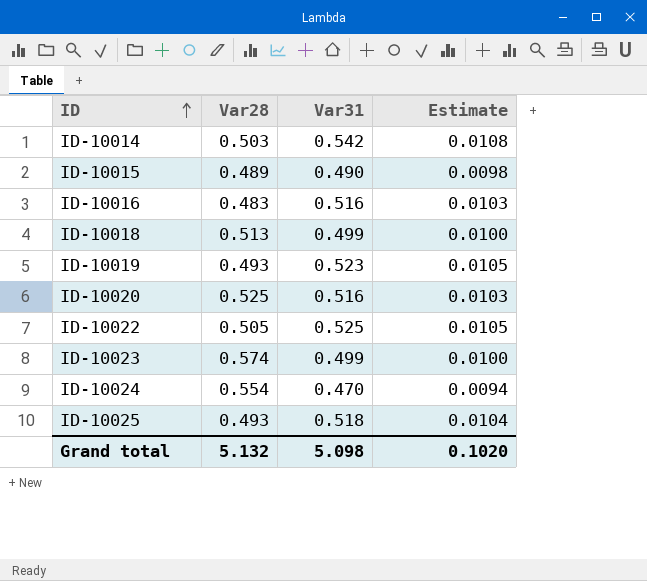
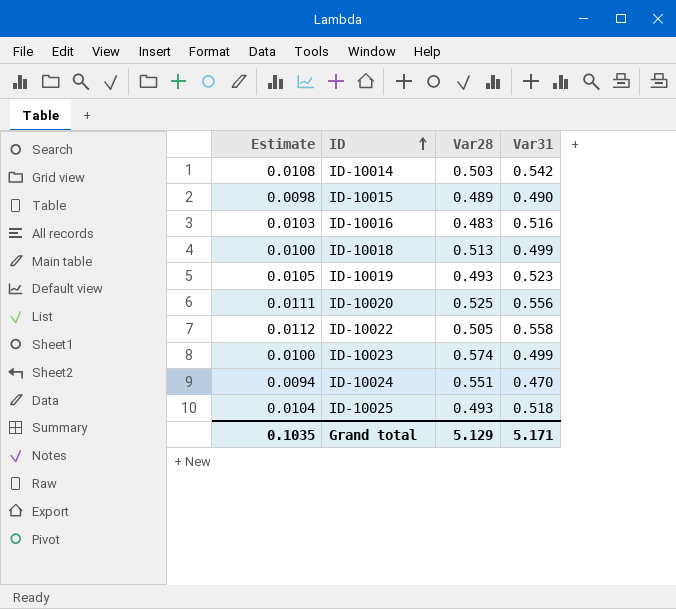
column Estimate | position: 4 -> 1
ID-10020 | Estimate: 0.0103 -> 0.0111
ID-10020 | Var31: 0.516 -> 0.556
ID-10022 | Estimate: 0.0105 -> 0.0112
ID-10022 | Var31: 0.525 -> 0.558
ID-10024 | Var28: 0.554 -> 0.551
Grand total | Estimate: 0.1020 -> 0.1035
Grand total | Var28: 5.132 -> 5.129
Grand total | Var31: 5.098 -> 5.171

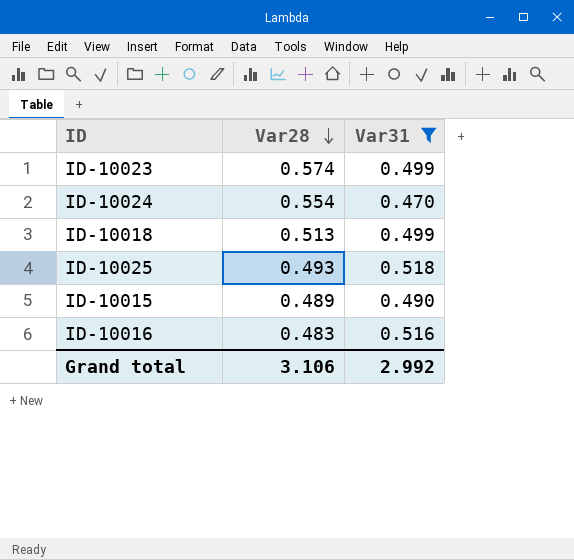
filter: none -> Var31 <= 0.518
row order: ID ascending -> Var28 descending
column Estimate | formula: [Var31] * 0.02 -> none
ID-10024 | Var28: 0.551 -> 0.554
Grand total | Var28: 5.129 -> 3.106
Grand total | Var31: 5.171 -> 2.992

